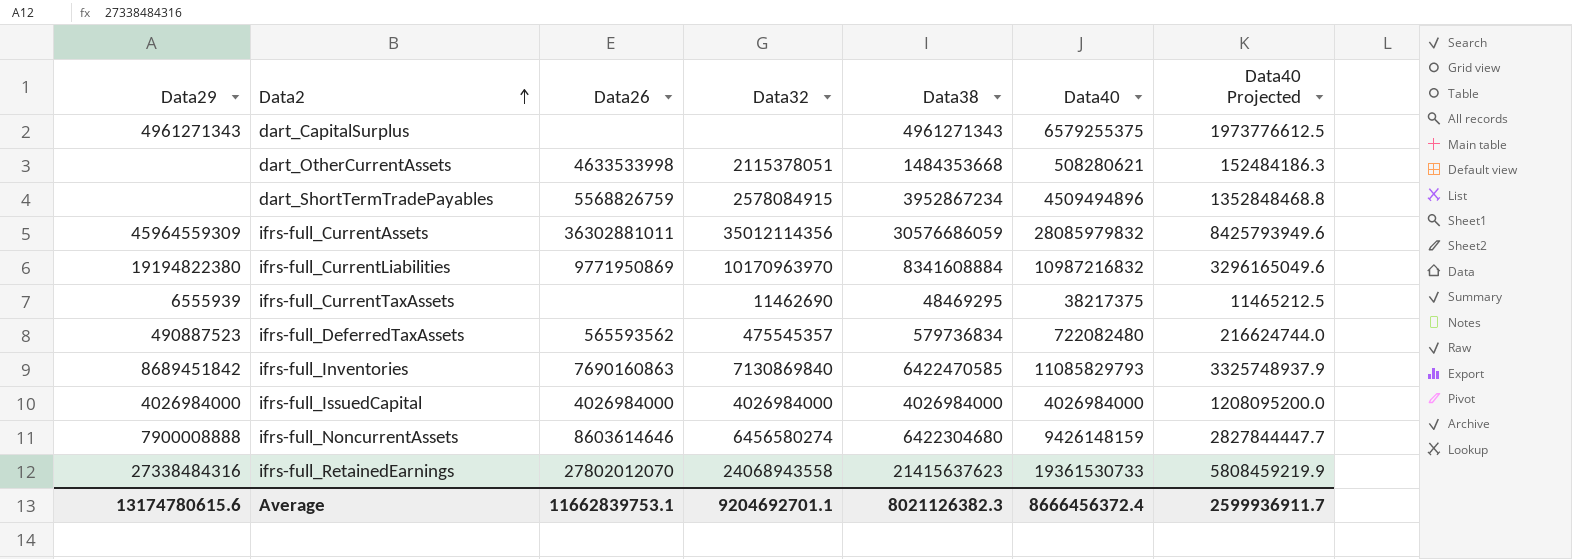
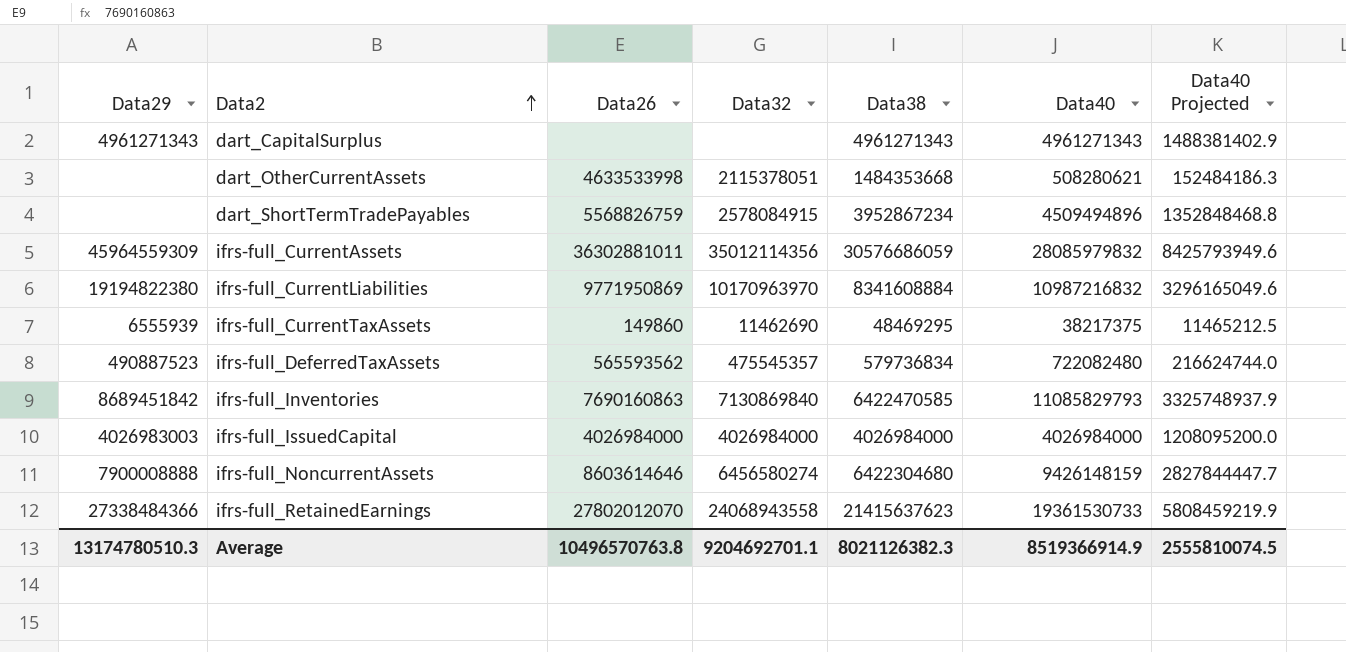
dart_CapitalSurplus | Data40: 6579255375 -> 4961271343
dart_CapitalSurplus | Data40 Projected: 1973776612.5 -> 1488381402.9
ifrs-full_CurrentTaxAssets | Data26: none -> 149860
ifrs-full_IssuedCapital | Data29: 4026984000 -> 4026983003
ifrs-full_RetainedEarnings | Data29: 27338484316 -> 27338484366
Average | Data29: 13174780615.6 -> 13174780510.3
Average | Data26: 11662839753.1 -> 10496570763.8
Average | Data40: 8666456372.4 -> 8519366914.9
Average | Data40 Projected: 2599936911.7 -> 2555810074.5

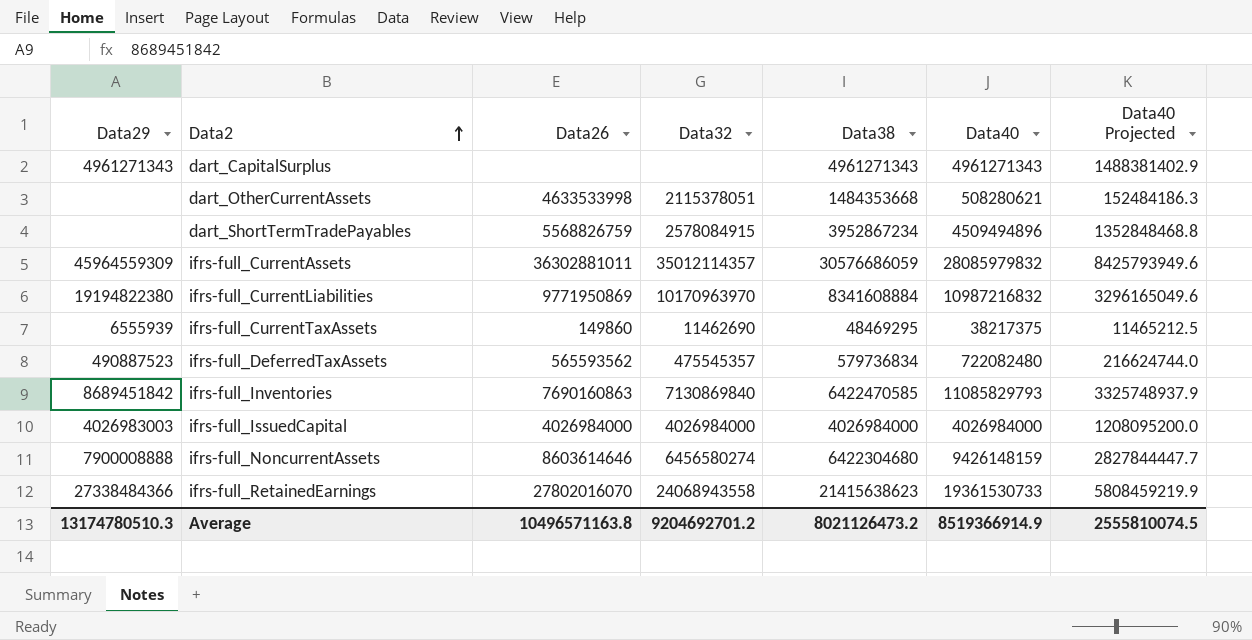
ifrs-full_CurrentAssets | Data32: 35012114356 -> 35012114357
ifrs-full_RetainedEarnings | Data26: 27802012070 -> 27802016070
ifrs-full_RetainedEarnings | Data38: 21415637623 -> 21415638623
Average | Data26: 10496570763.8 -> 10496571163.8
Average | Data32: 9204692701.1 -> 9204692701.2
Average | Data38: 8021126382.3 -> 8021126473.2

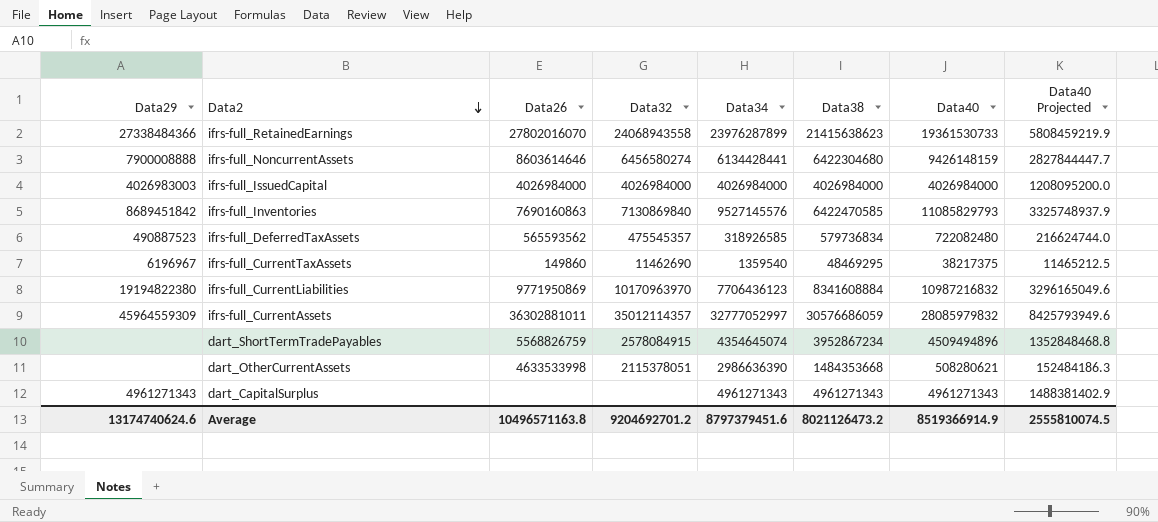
row order: Data2 ascending -> Data2 descending
column Data34 | position: none -> 5
ifrs-full_CurrentTaxAssets | Data29: 6555939 -> 6196967
Average | Data29: 13174780510.3 -> 13174740624.6

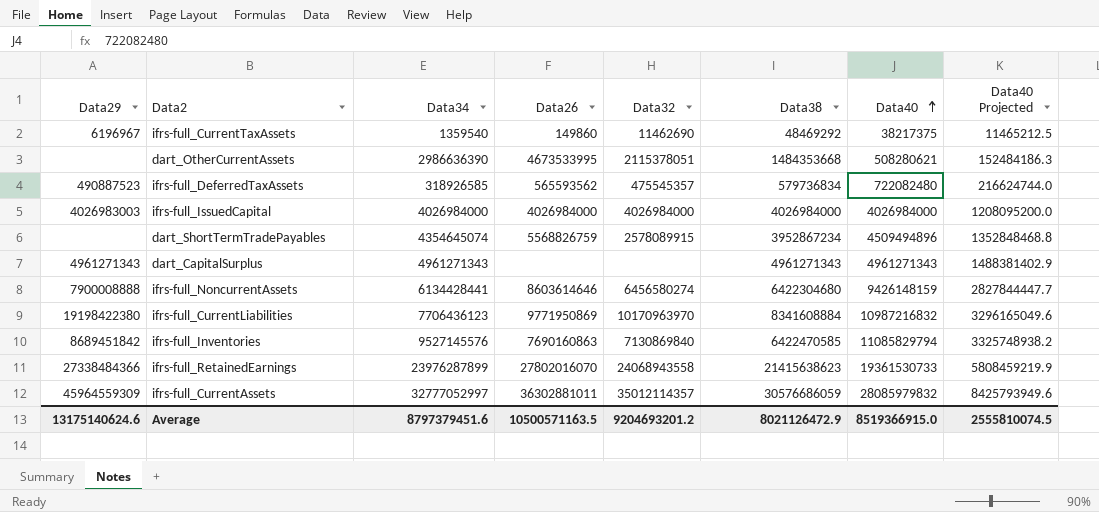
row order: Data2 descending -> Data40 ascending
column Data34 | position: 5 -> 3
ifrs-full_CurrentTaxAssets | Data38: 48469295 -> 48469292
dart_OtherCurrentAssets | Data26: 4633533998 -> 4673533995
dart_ShortTermTradePayables | Data32: 2578084915 -> 2578089915
ifrs-full_CurrentLiabilities | Data29: 19194822380 -> 19198422380
ifrs-full_Inventories | Data40: 11085829793 -> 11085829794
ifrs-full_Inventories | Data40 Projected: 3325748937.9 -> 3325748938.2
Average | Data29: 13174740624.6 -> 13175140624.6
Average | Data26: 10496571163.8 -> 10500571163.5
Average | Data32: 9204692701.2 -> 9204693201.2
Average | Data38: 8021126473.2 -> 8021126472.9
Average | Data40: 8519366914.9 -> 8519366915.0

